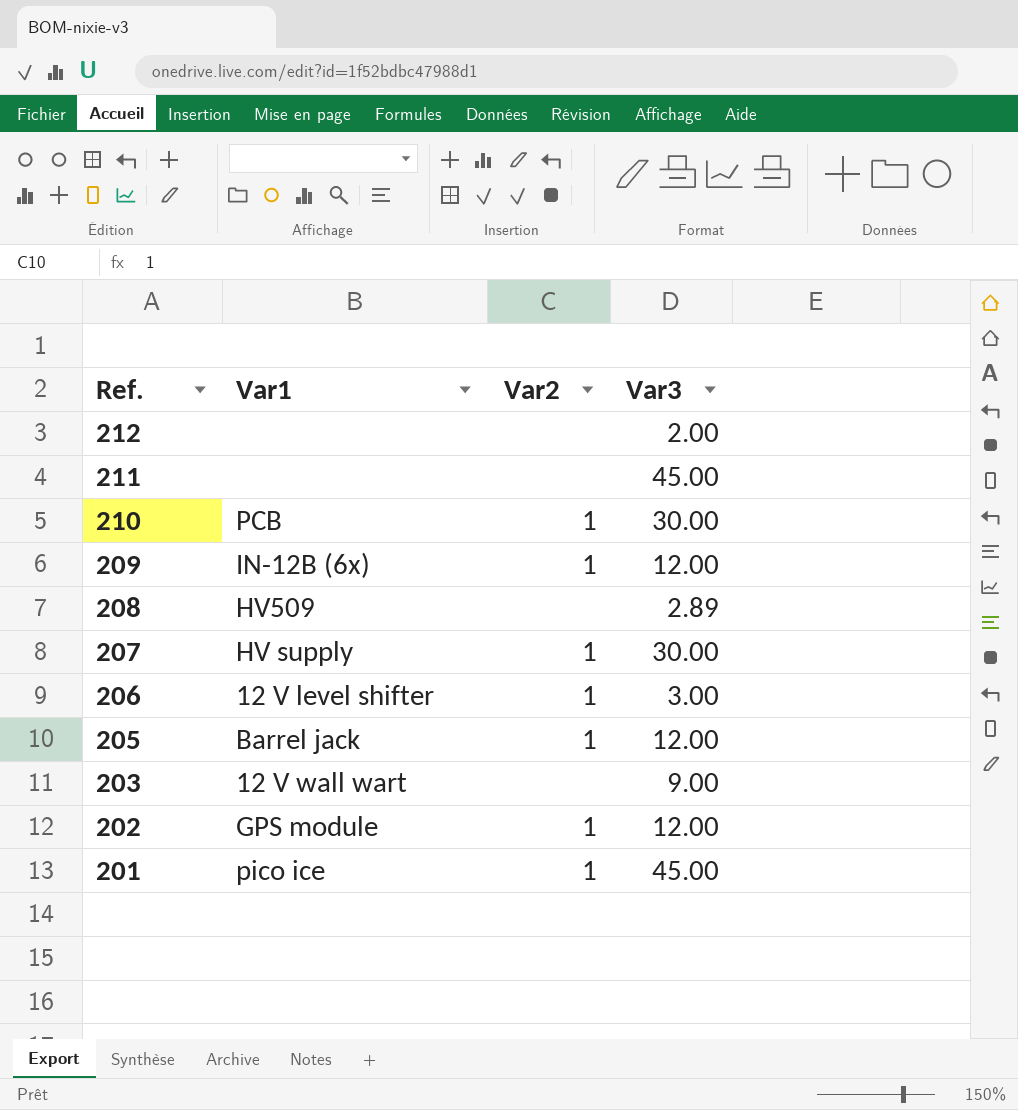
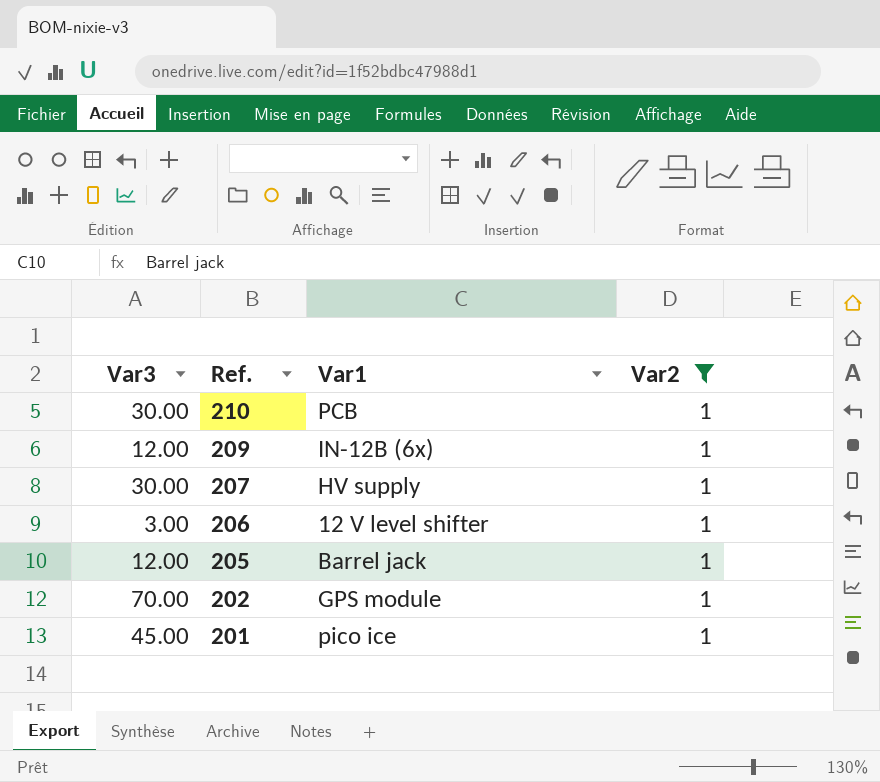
filter: none -> Var2 = 1
column Var3 | position: 4 -> 1
202 | Var3: 12.00 -> 70.00

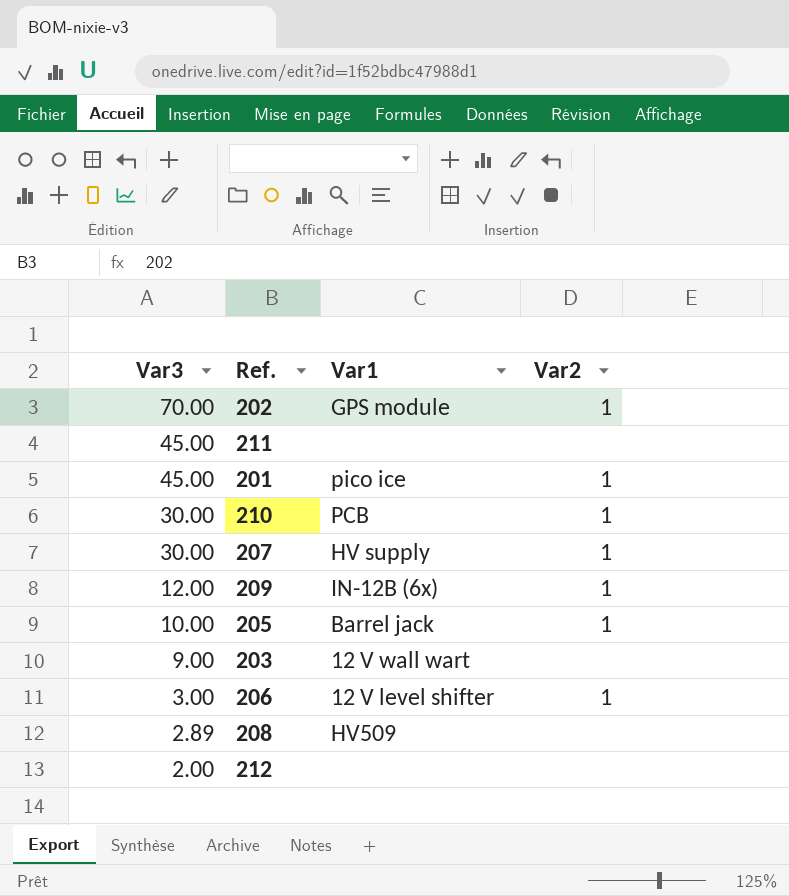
filter: Var2 = 1 -> none
row order: Ref. descending -> Var3 descending
205 | Var3: 12.00 -> 10.00

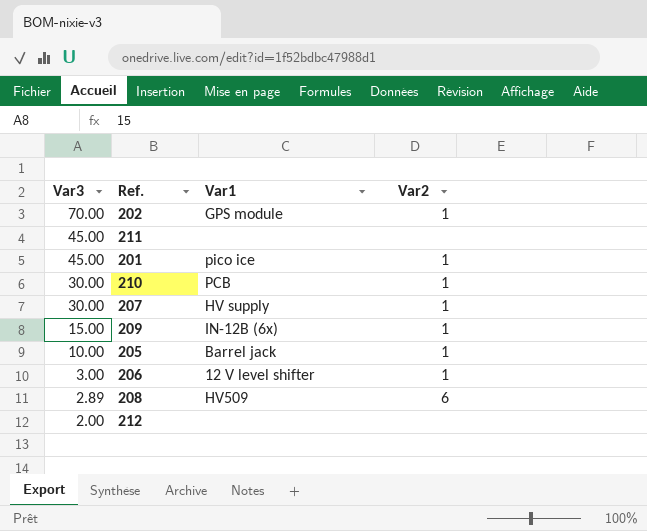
row 203: 9.00 | 12 V wall wart | none -> none
209 | Var3: 12.00 -> 15.00
208 | Var2: none -> 6

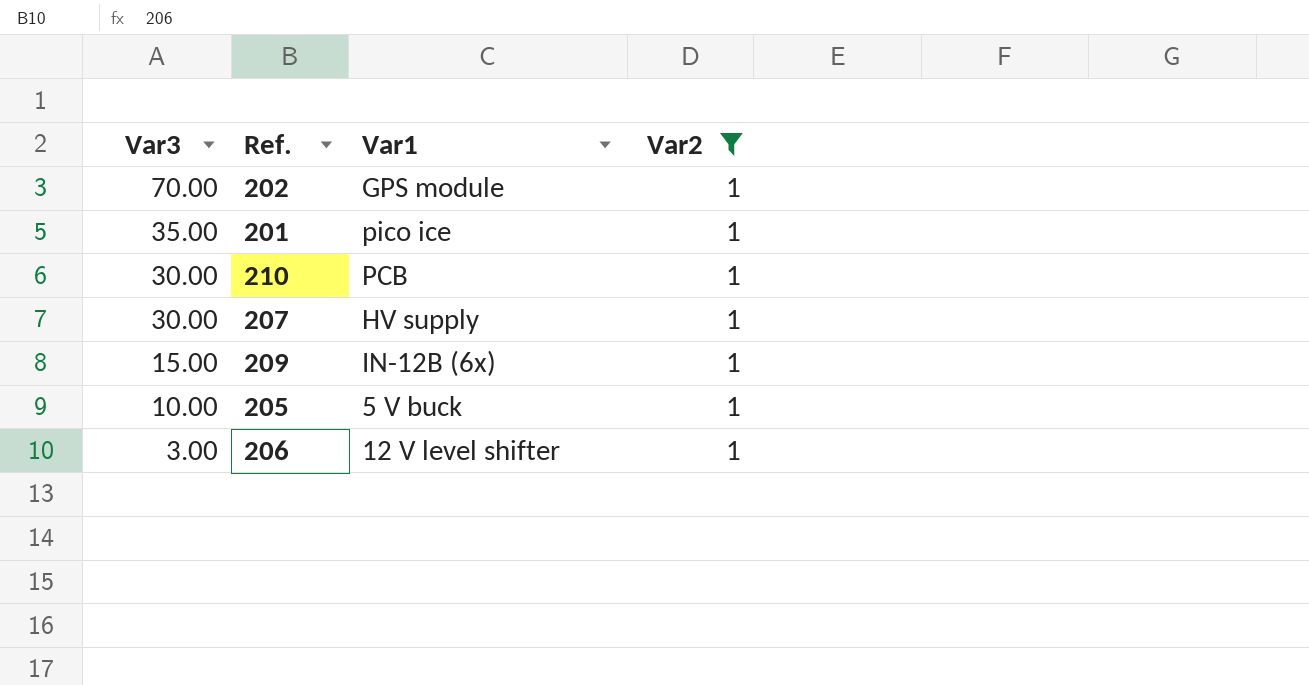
filter: none -> Var2 = 1
201 | Var3: 45.00 -> 35.00
205 | Var1: Barrel jack -> 5 V buck

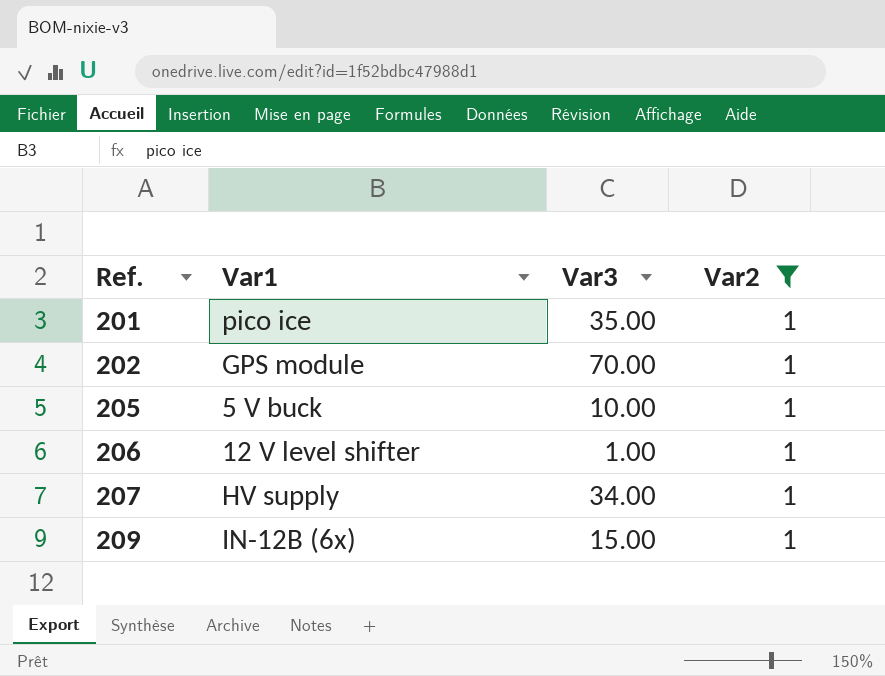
row order: Var3 descending -> Ref. ascending
column Var3 | position: 1 -> 3
row 210: 30.00 | PCB | 1 -> none
206 | Var3: 3.00 -> 1.00
207 | Var3: 30.00 -> 34.00

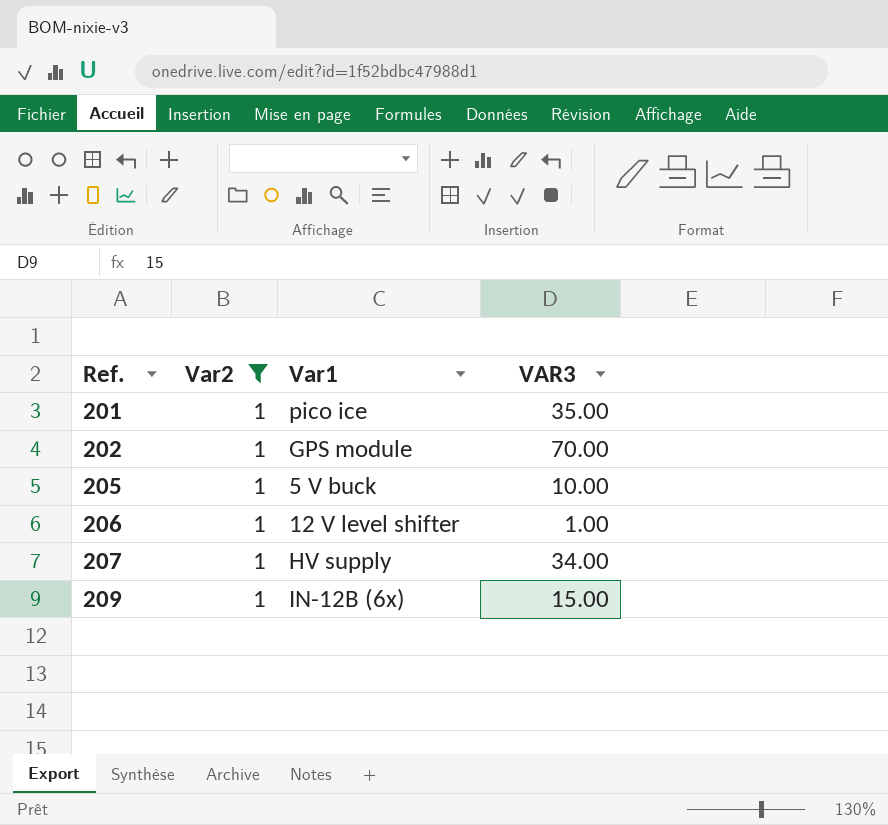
column Var2 | position: 4 -> 2
column name: Var3 -> VAR3

